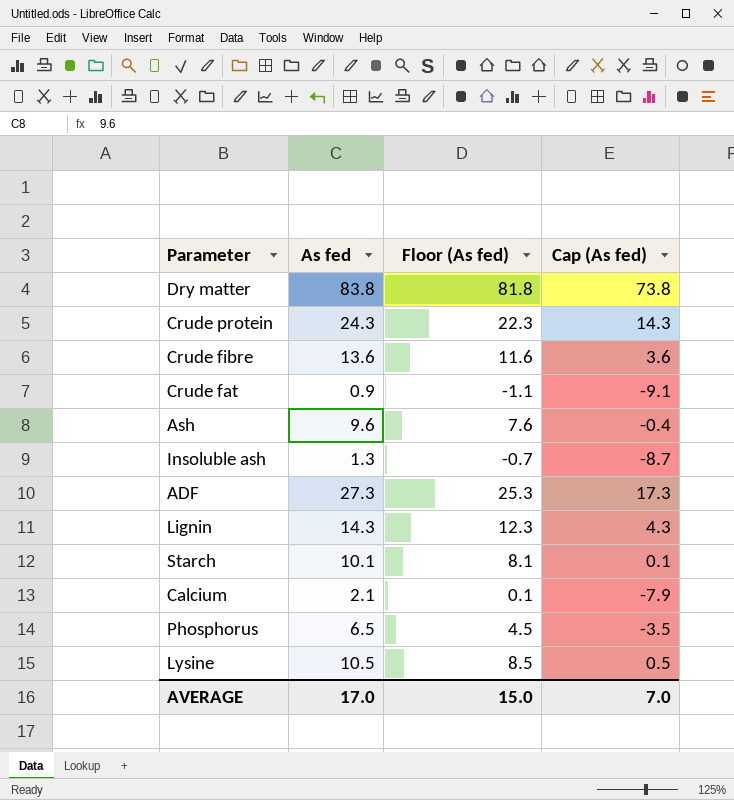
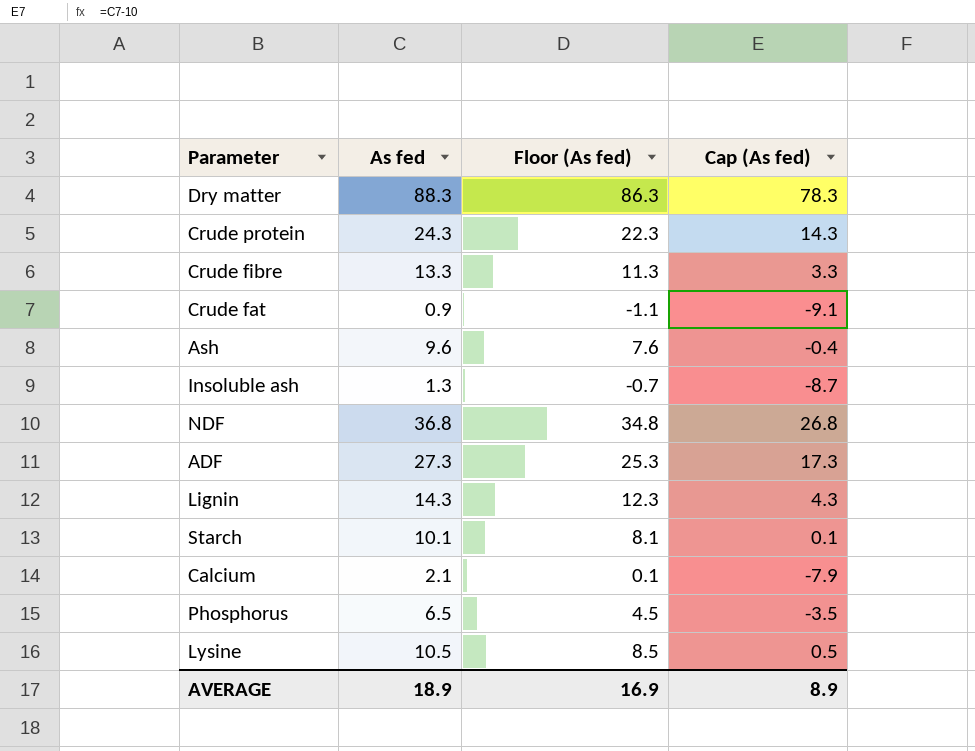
Dry matter | As fed: 83.8 -> 88.3
Dry matter | Floor (As fed): 81.8 -> 86.3
Dry matter | Cap (As fed): 73.8 -> 78.3
Crude fibre | As fed: 13.6 -> 13.3
Crude fibre | Floor (As fed): 11.6 -> 11.3
Crude fibre | Cap (As fed): 3.6 -> 3.3
row NDF: none -> 36.8 | 34.8 | 26.8
AVERAGE | As fed: 17.0 -> 18.9
AVERAGE | Floor (As fed): 15.0 -> 16.9
AVERAGE | Cap (As fed): 7.0 -> 8.9

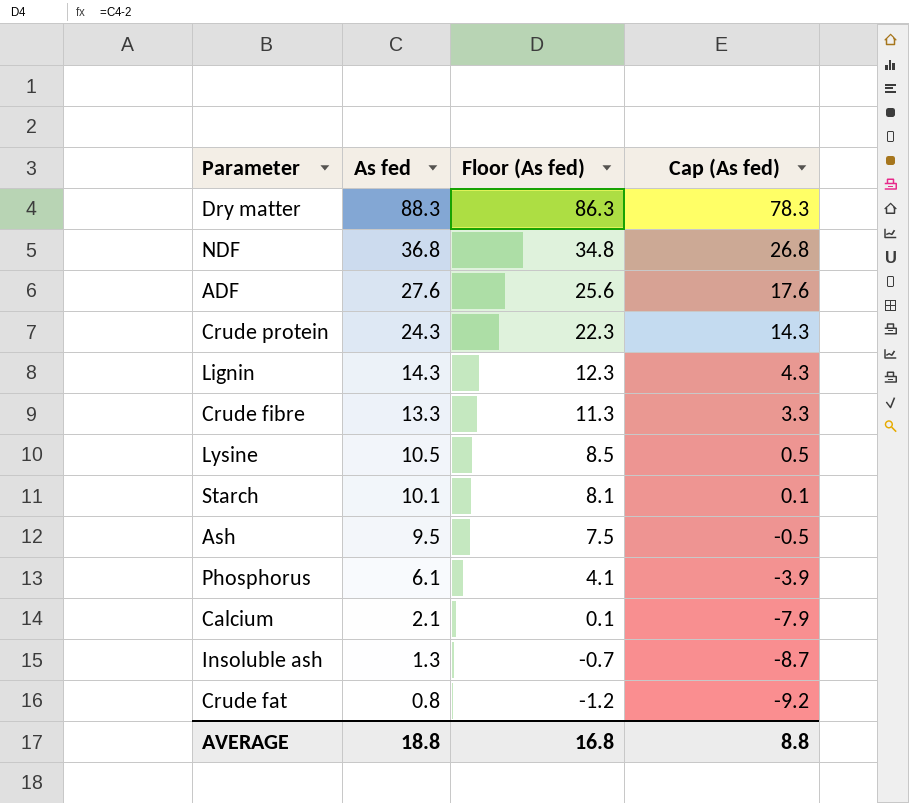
row order: none -> As fed descending
ADF | As fed: 27.3 -> 27.6
ADF | Floor (As fed): 25.3 -> 25.6
ADF | Cap (As fed): 17.3 -> 17.6
Ash | As fed: 9.6 -> 9.5
Ash | Floor (As fed): 7.6 -> 7.5
Ash | Cap (As fed): -0.4 -> -0.5
Phosphorus | As fed: 6.5 -> 6.1
Phosphorus | Floor (As fed): 4.5 -> 4.1
Phosphorus | Cap (As fed): -3.5 -> -3.9
Crude fat | As fed: 0.9 -> 0.8
Crude fat | Floor (As fed): -1.1 -> -1.2
Crude fat | Cap (As fed): -9.1 -> -9.2
AVERAGE | As fed: 18.9 -> 18.8
AVERAGE | Floor (As fed): 16.9 -> 16.8
AVERAGE | Cap (As fed): 8.9 -> 8.8

